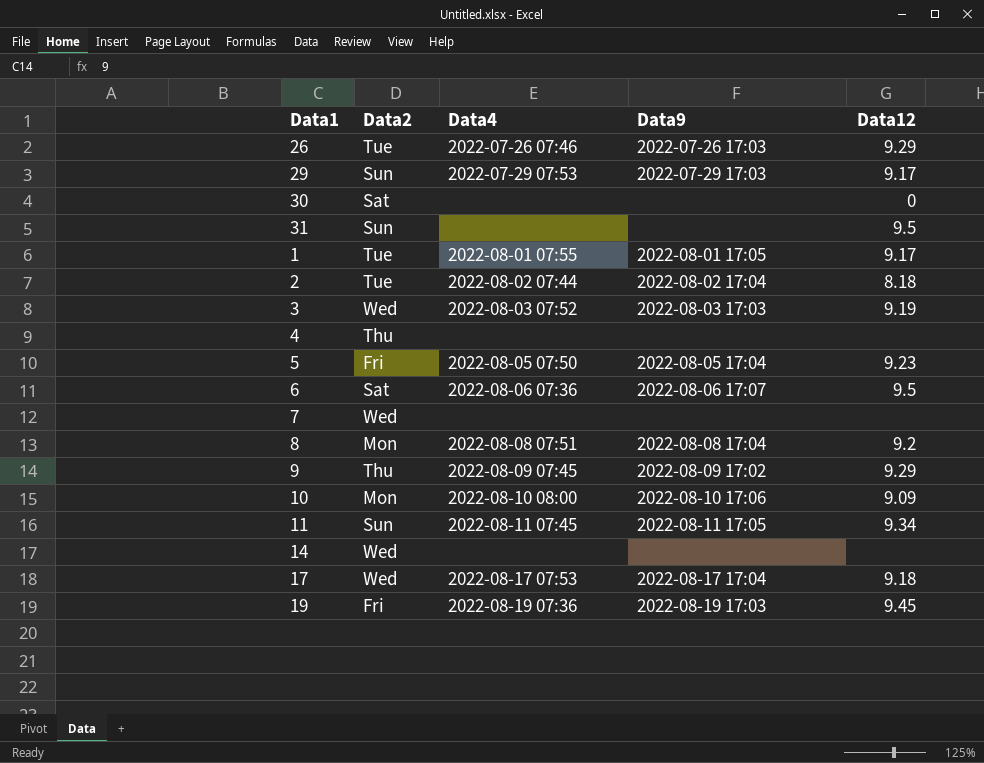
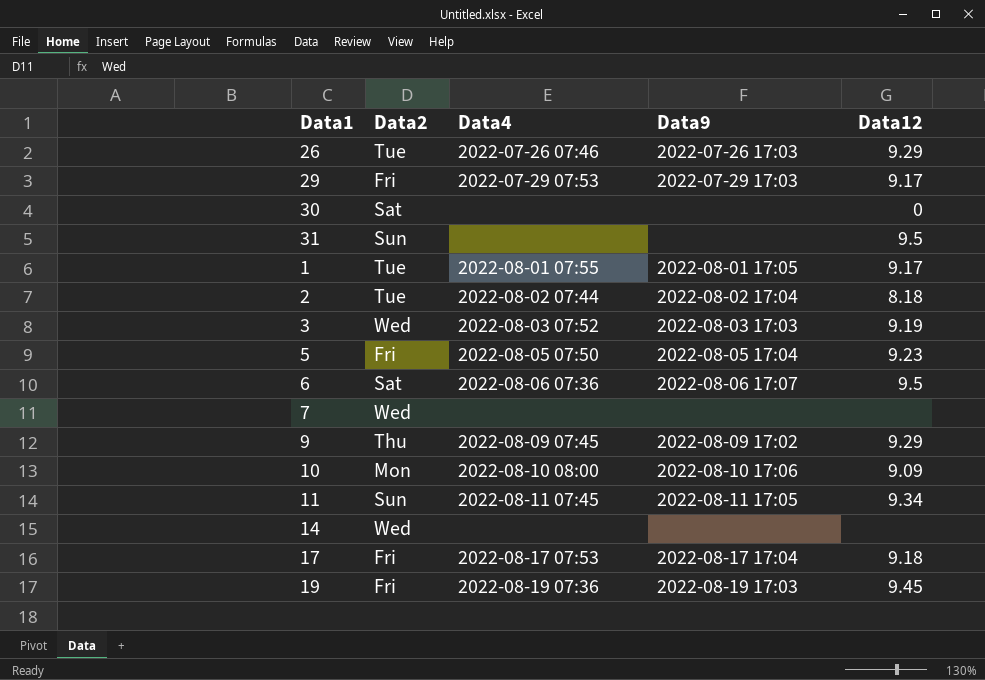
row 4: Thu | none | none | none -> none
row 8: Mon | 2022-08-08 07:51 | 2022-08-08 17:04 | 9.2 -> none
29 | Data2: Sun -> Fri
17 | Data2: Wed -> Fri

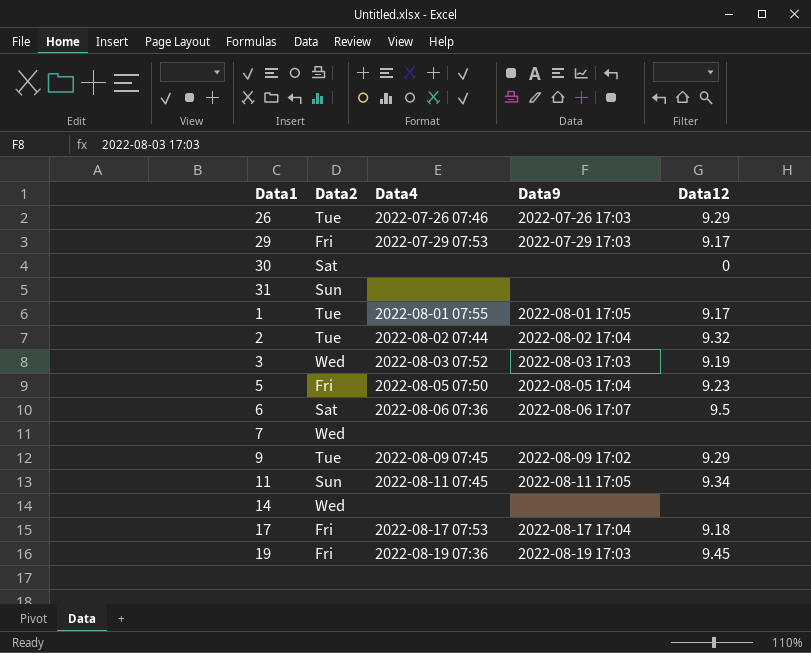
row 10: Mon | 2022-08-10 08:00 | 2022-08-10 17:06 | 9.09 -> none
31 | Data12: 9.5 -> none
2 | Data12: 8.18 -> 9.32
9 | Data2: Thu -> Tue

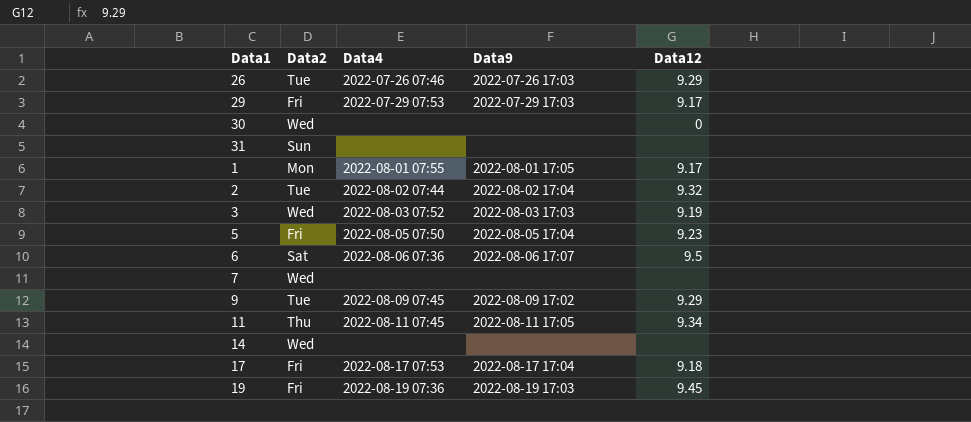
30 | Data2: Sat -> Wed
1 | Data2: Tue -> Mon
11 | Data2: Sun -> Thu

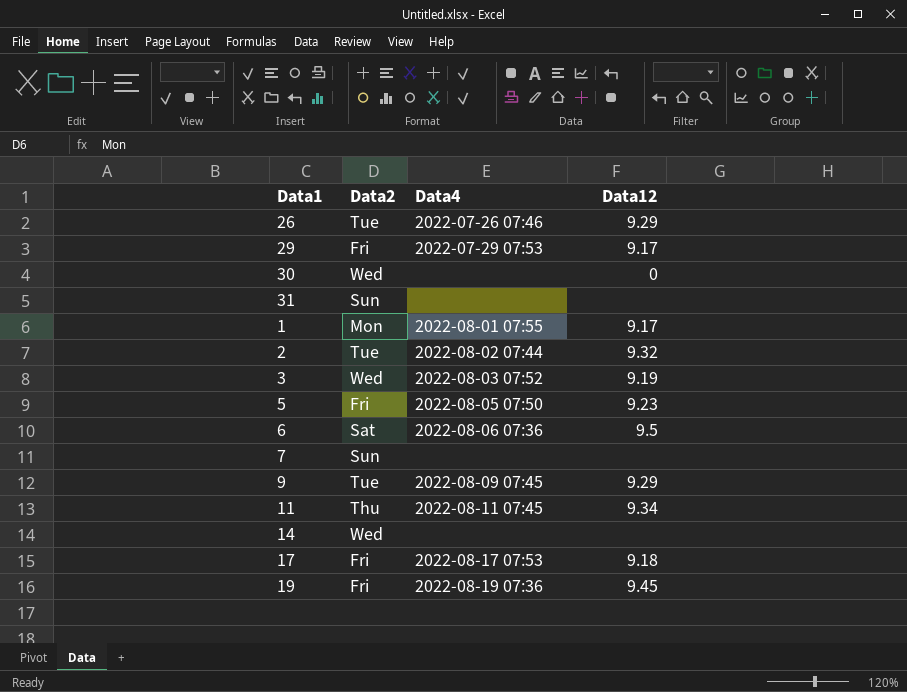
column Data9 | position: 4 -> none
7 | Data2: Wed -> Sun

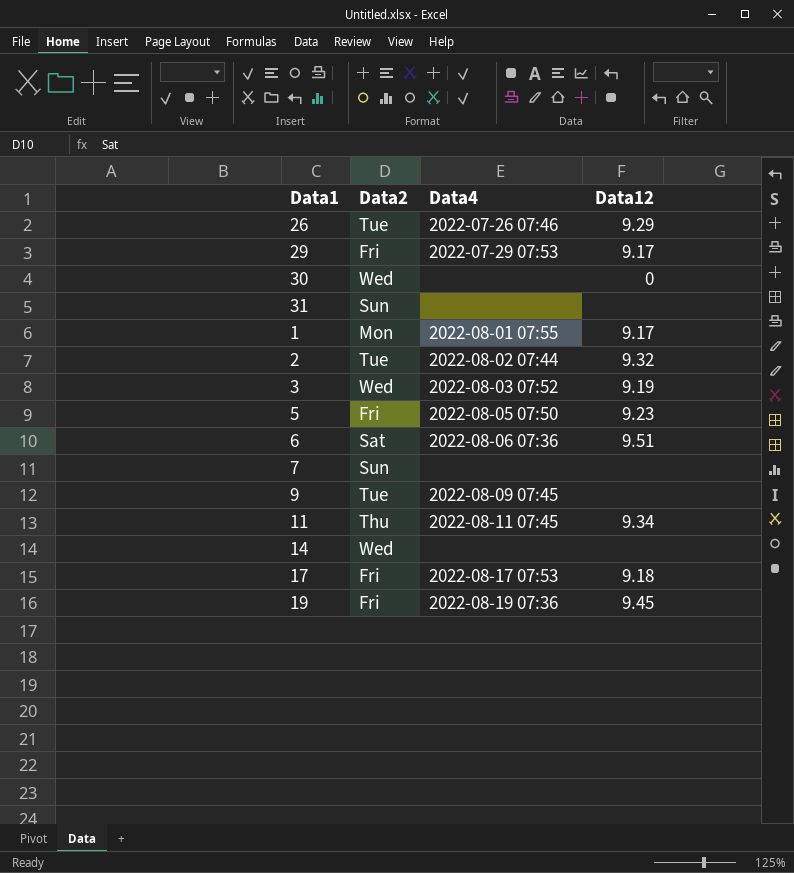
6 | Data12: 9.5 -> 9.51
9 | Data12: 9.29 -> none

